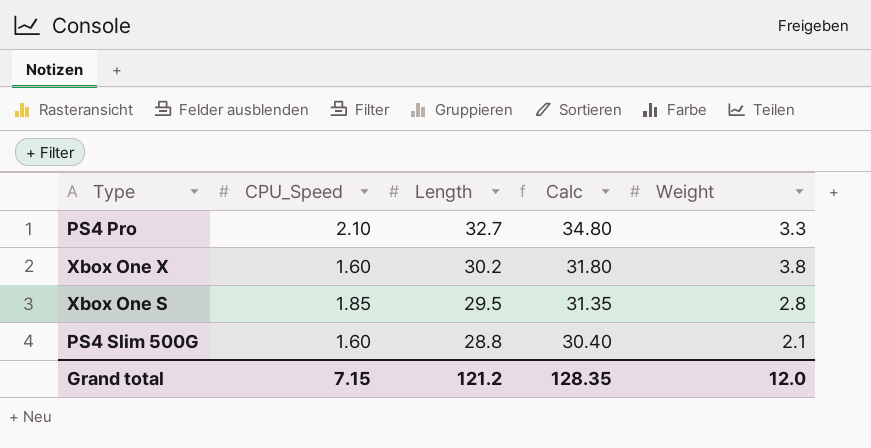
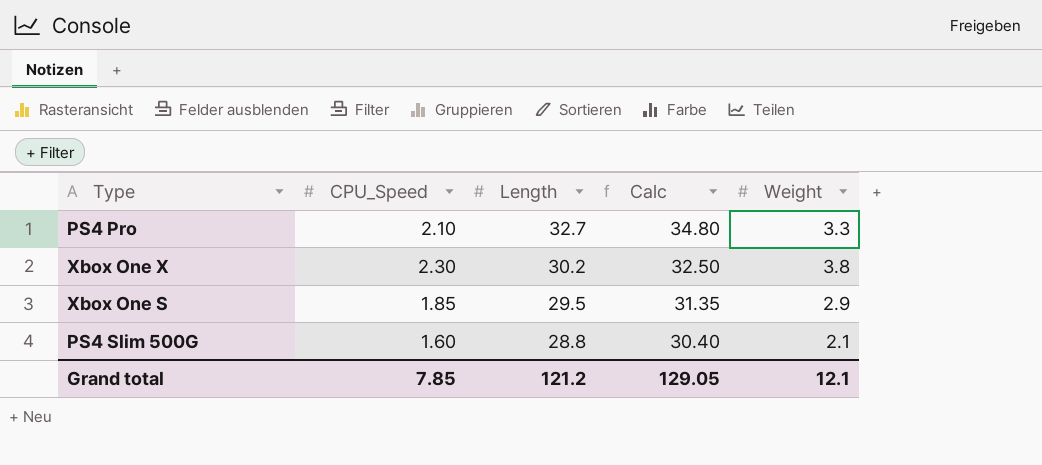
Xbox One X | CPU_Speed: 1.60 -> 2.30
Xbox One X | Calc: 31.80 -> 32.50
Xbox One S | Weight: 2.8 -> 2.9
Grand total | CPU_Speed: 7.15 -> 7.85
Grand total | Calc: 128.35 -> 129.05
Grand total | Weight: 12.0 -> 12.1

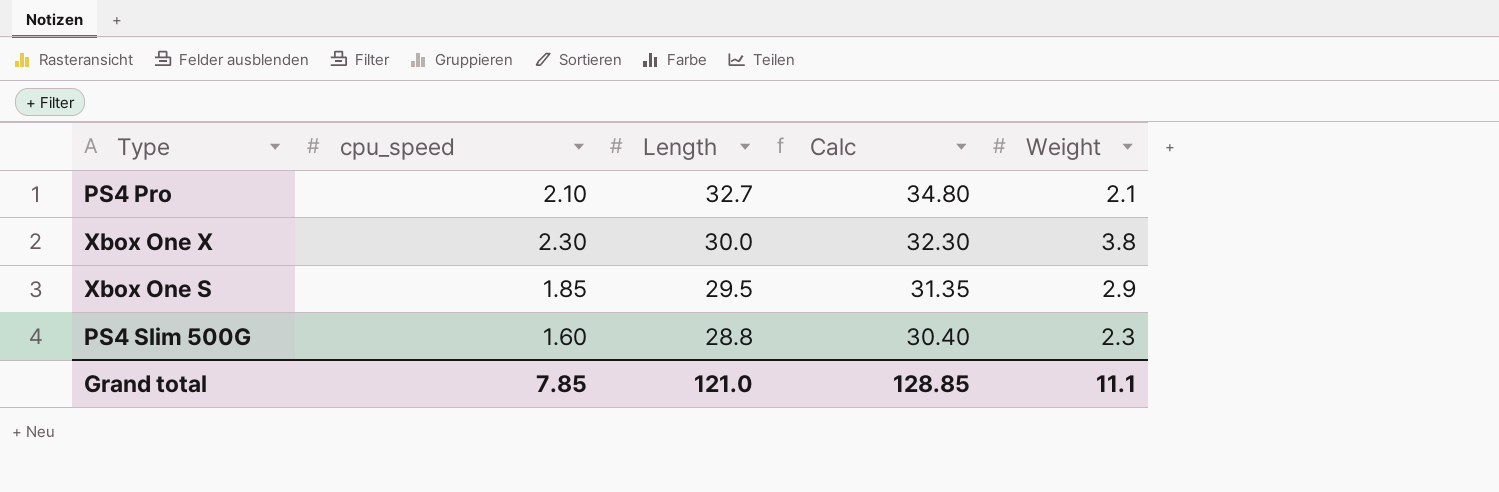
column name: CPU_Speed -> cpu_speed
PS4 Pro | Weight: 3.3 -> 2.1
Xbox One X | Length: 30.2 -> 30.0
Xbox One X | Calc: 32.50 -> 32.30
PS4 Slim 500G | Weight: 2.1 -> 2.3
Grand total | Length: 121.2 -> 121.0
Grand total | Calc: 129.05 -> 128.85
Grand total | Weight: 12.1 -> 11.1

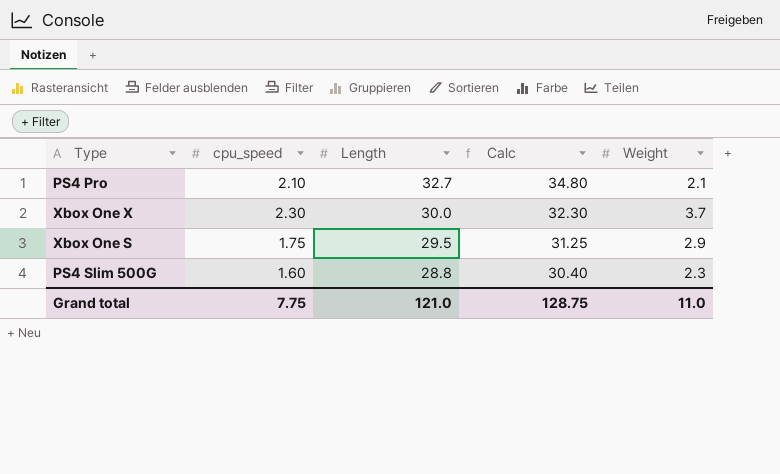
Xbox One X | Weight: 3.8 -> 3.7
Xbox One S | cpu_speed: 1.85 -> 1.75
Xbox One S | Calc: 31.35 -> 31.25
Grand total | cpu_speed: 7.85 -> 7.75
Grand total | Calc: 128.85 -> 128.75
Grand total | Weight: 11.1 -> 11.0

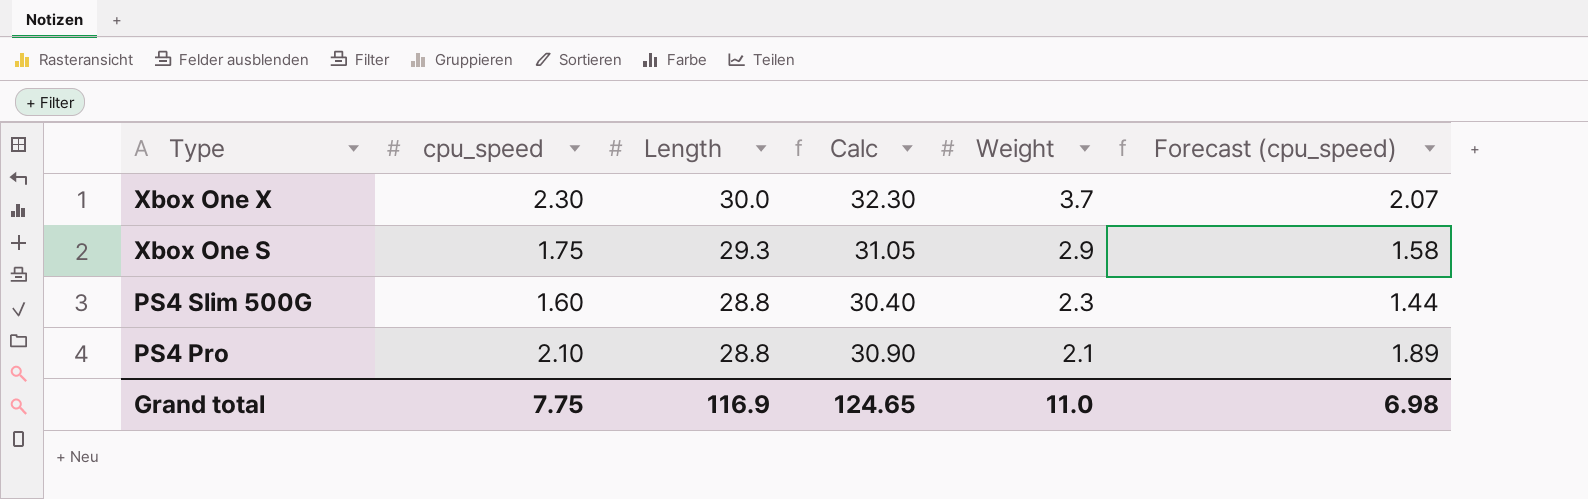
row order: Length descending -> Type descending
column Forecast (cpu_speed) | formula: none -> [cpu_speed] * 0.9
Xbox One S | Length: 29.5 -> 29.3
Xbox One S | Calc: 31.25 -> 31.05
PS4 Pro | Length: 32.7 -> 28.8
PS4 Pro | Calc: 34.80 -> 30.90
Grand total | Length: 121.0 -> 116.9
Grand total | Calc: 128.75 -> 124.65

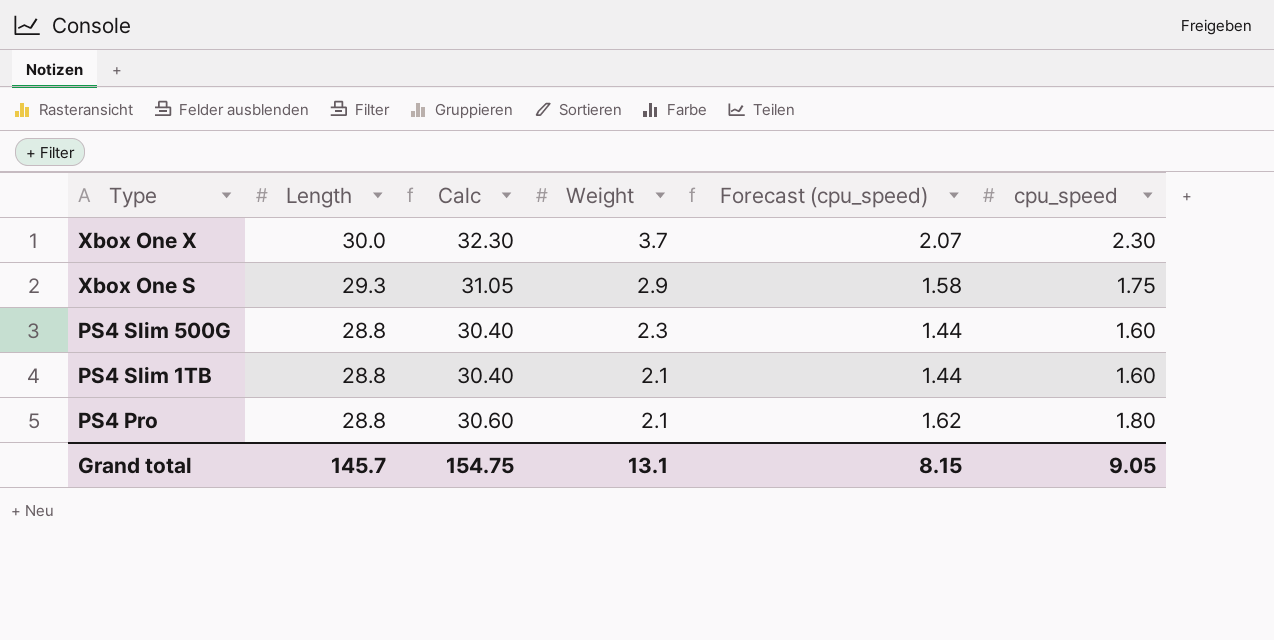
column cpu_speed | position: 2 -> 6
row PS4 Slim 1TB: none -> 28.8 | 30.40 | 2.1 | 1.44 | 1.60
PS4 Pro | Calc: 30.90 -> 30.60
PS4 Pro | Forecast (cpu_speed): 1.89 -> 1.62
PS4 Pro | cpu_speed: 2.10 -> 1.80
Grand total | Length: 116.9 -> 145.7
Grand total | Calc: 124.65 -> 154.75
Grand total | Weight: 11.0 -> 13.1
Grand total | Forecast (cpu_speed): 6.98 -> 8.15
Grand total | cpu_speed: 7.75 -> 9.05

